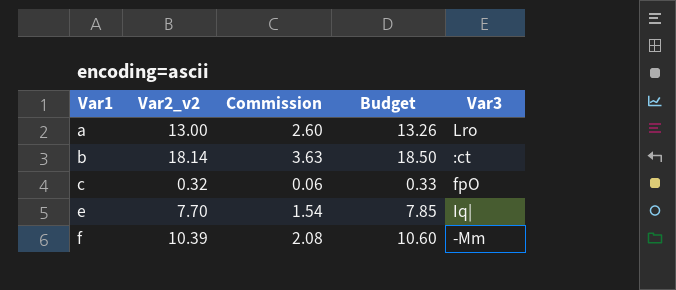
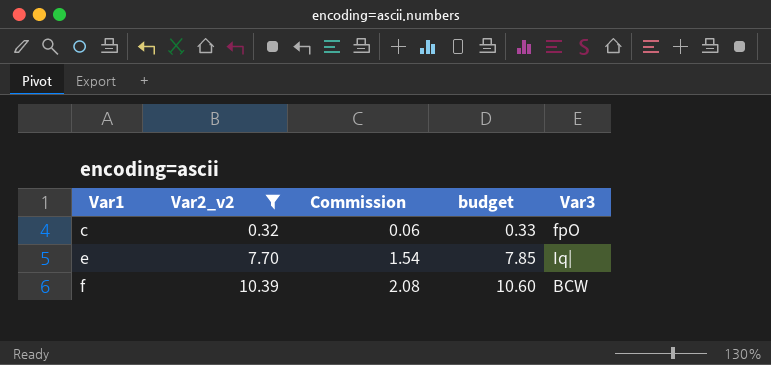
filter: none -> Var2_v2 <= 10.39
column name: Budget -> budget
f | Var3: -Mm -> BCW

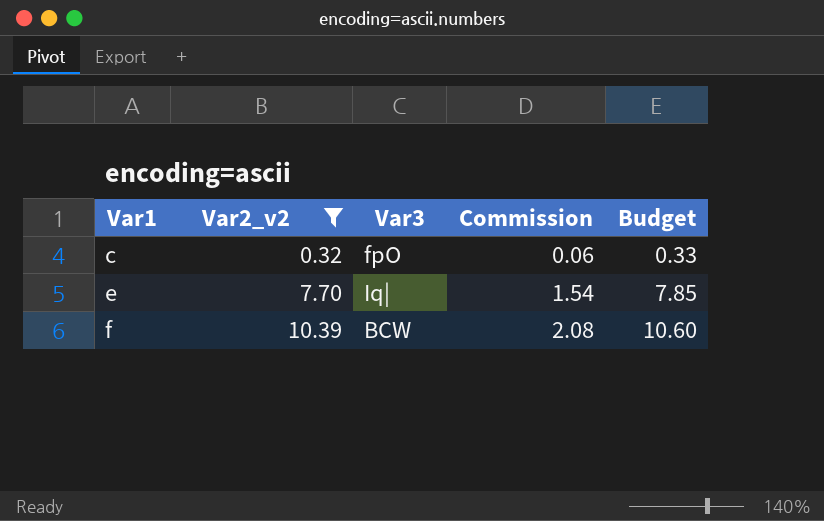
column Var3 | position: 5 -> 3
column name: budget -> Budget

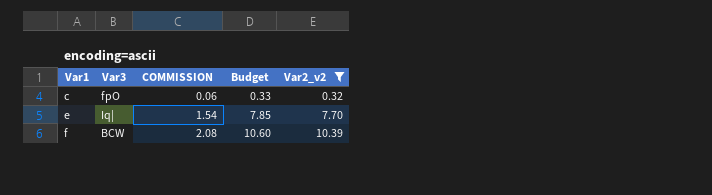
column name: Commission -> COMMISSION
column Var2_v2 | position: 2 -> 5

